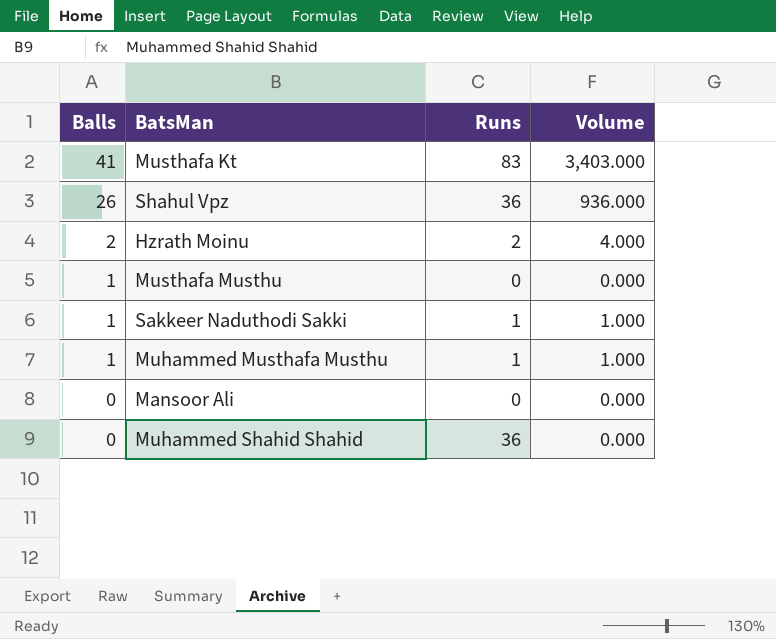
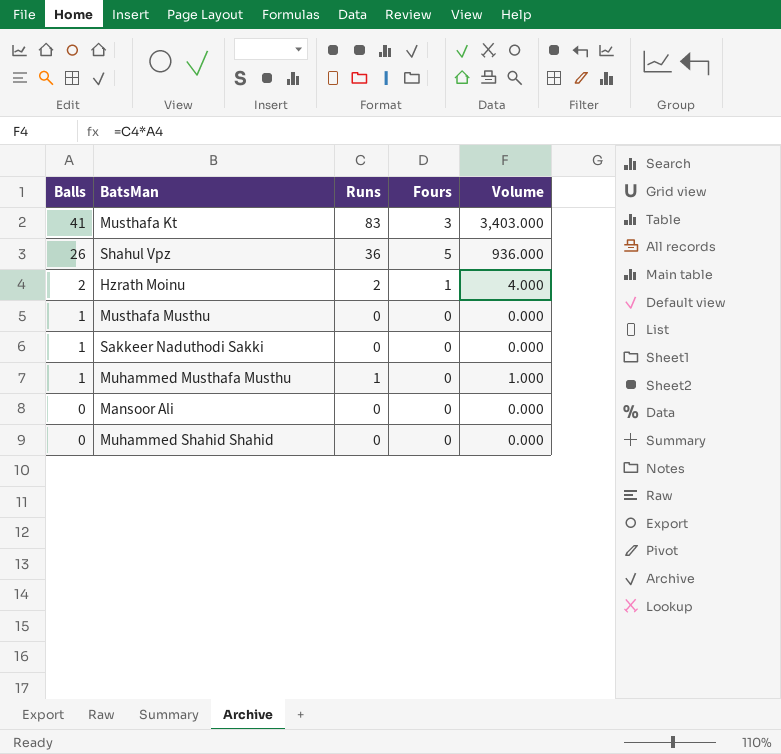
column Fours | position: none -> 4
Sakkeer Naduthodi Sakki | Runs: 1 -> 0
Sakkeer Naduthodi Sakki | Volume: 1.000 -> 0.000
Muhammed Shahid Shahid | Runs: 36 -> 0

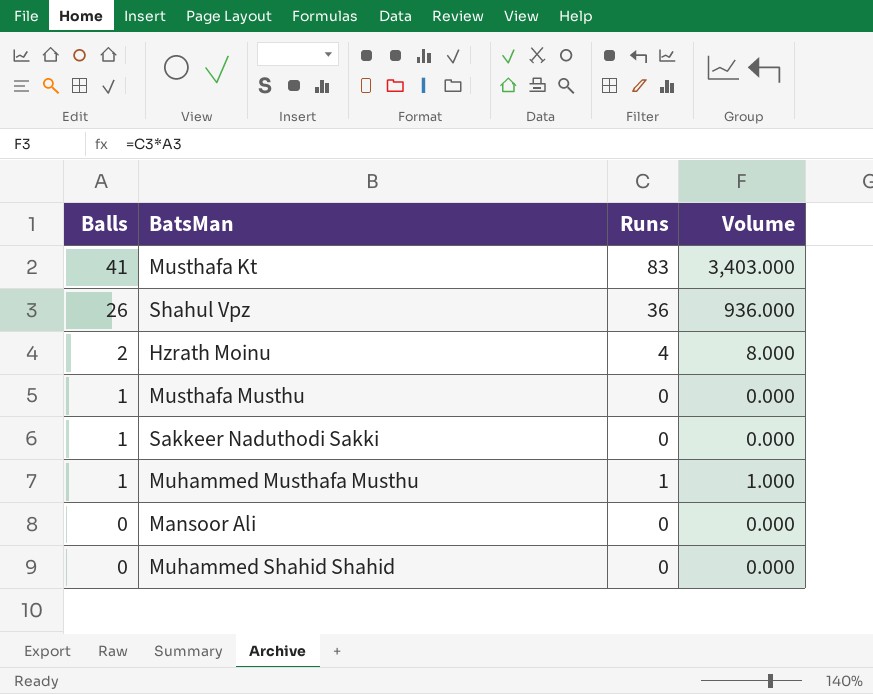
column Fours | position: 4 -> none
Hzrath Moinu | Runs: 2 -> 4
Hzrath Moinu | Volume: 4.000 -> 8.000

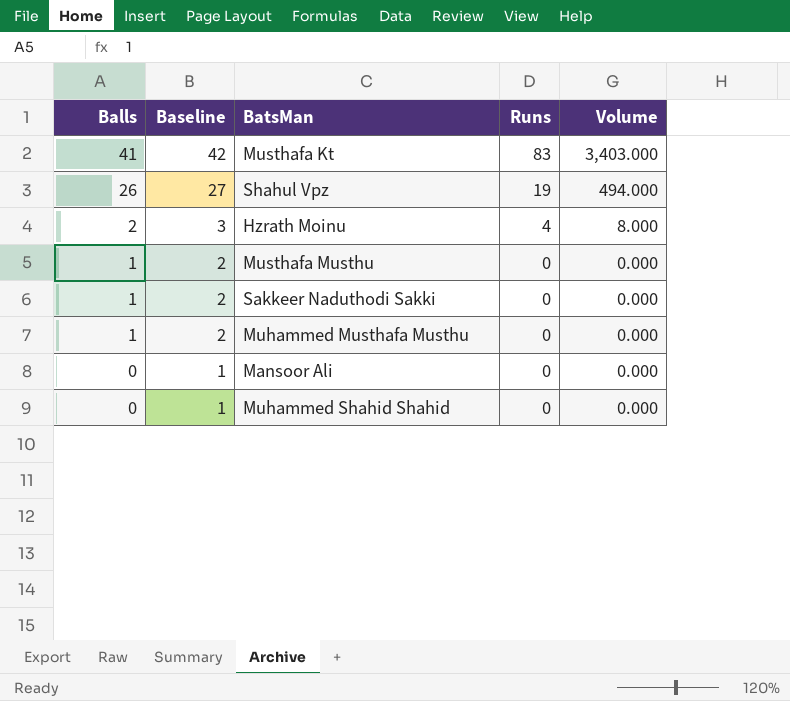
column Baseline | formula: none -> [Balls] + 1
Shahul Vpz | Runs: 36 -> 19
Shahul Vpz | Volume: 936.000 -> 494.000
Muhammed Musthafa Musthu | Runs: 1 -> 0
Muhammed Musthafa Musthu | Volume: 1.000 -> 0.000

